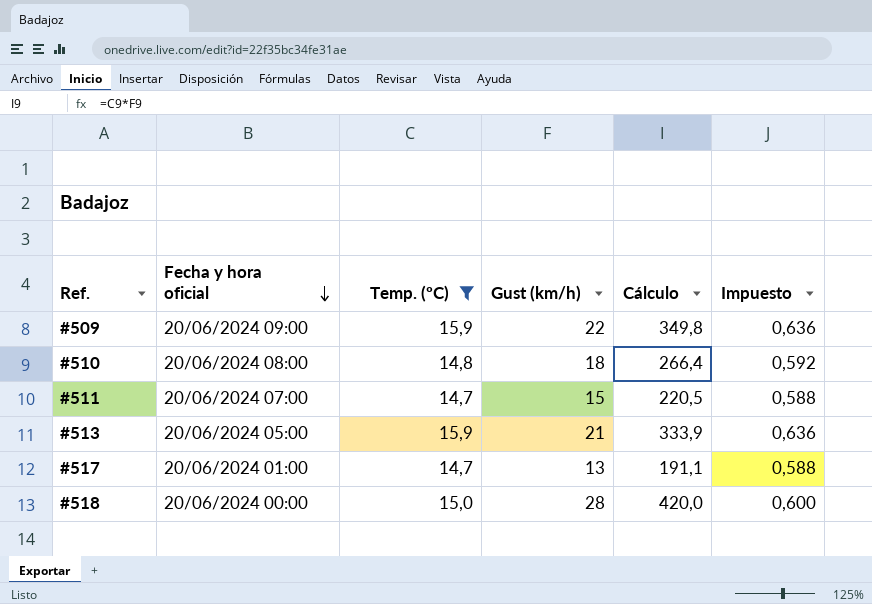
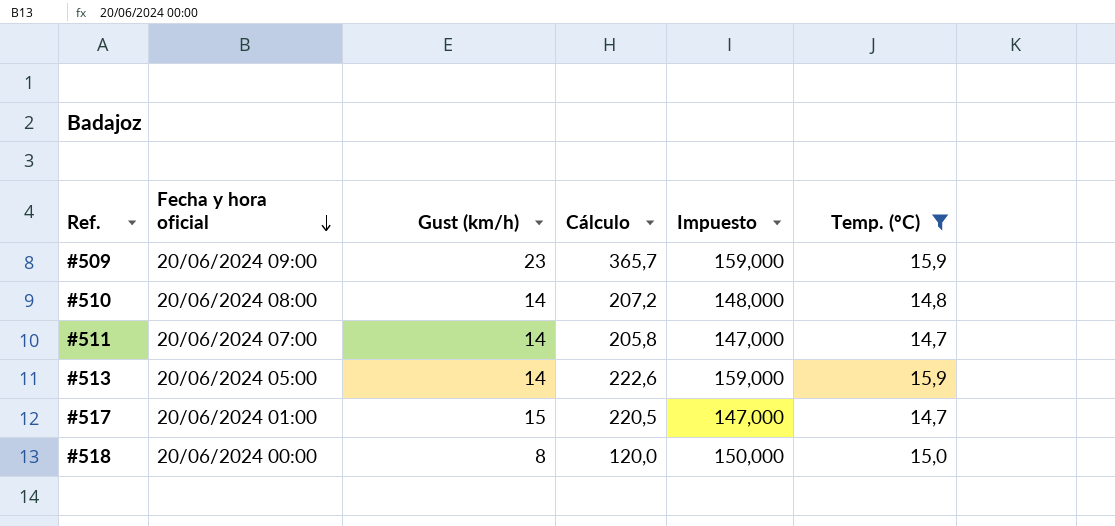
column Impuesto | formula: [Temp. (ºC)] * 0,04 -> [Temp. (ºC)] * 10
column Temp. (ºC) | position: 3 -> 6
#509 | Gust (km/h): 22 -> 23
#509 | Cálculo: 349,8 -> 365,7
#510 | Gust (km/h): 18 -> 14
#510 | Cálculo: 266,4 -> 207,2
#511 | Gust (km/h): 15 -> 14
#511 | Cálculo: 220,5 -> 205,8
#513 | Gust (km/h): 21 -> 14
#513 | Cálculo: 333,9 -> 222,6
#517 | Gust (km/h): 13 -> 15
#517 | Cálculo: 191,1 -> 220,5
#518 | Gust (km/h): 28 -> 8
#518 | Cálculo: 420,0 -> 120,0

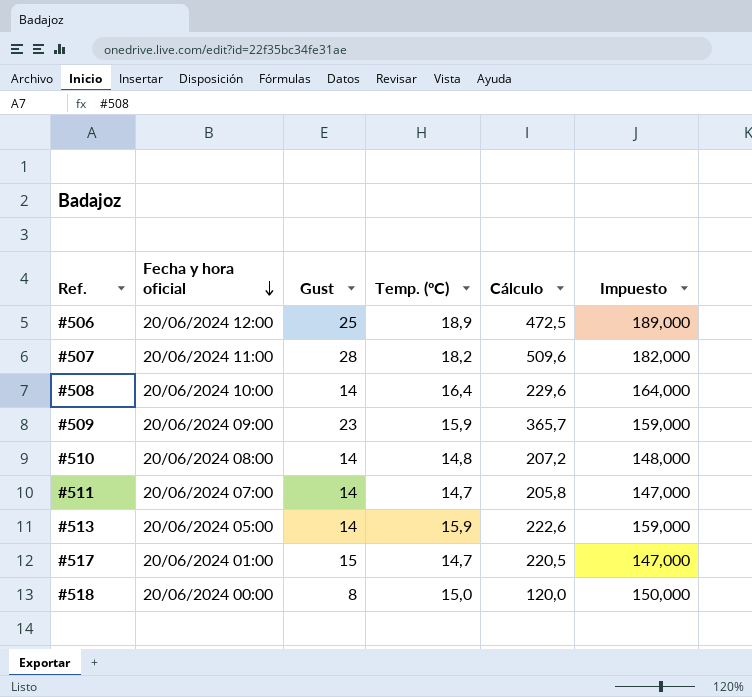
filter: Temp. (ºC) <= 15,9 -> none
column name: Gust (km/h) -> Gust
column Temp. (ºC) | position: 6 -> 4

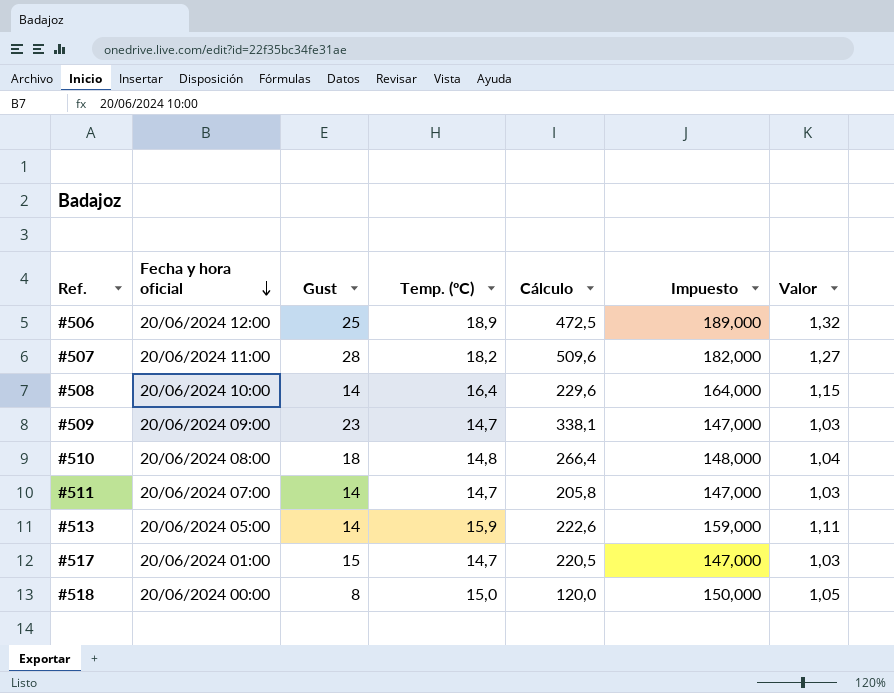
column Valor | formula: none -> [Temp. (ºC)] * 0,07
#509 | Temp. (ºC): 15,9 -> 14,7
#509 | Cálculo: 365,7 -> 338,1
#509 | Impuesto: 159,000 -> 147,000
#510 | Gust: 14 -> 18
#510 | Cálculo: 207,2 -> 266,4

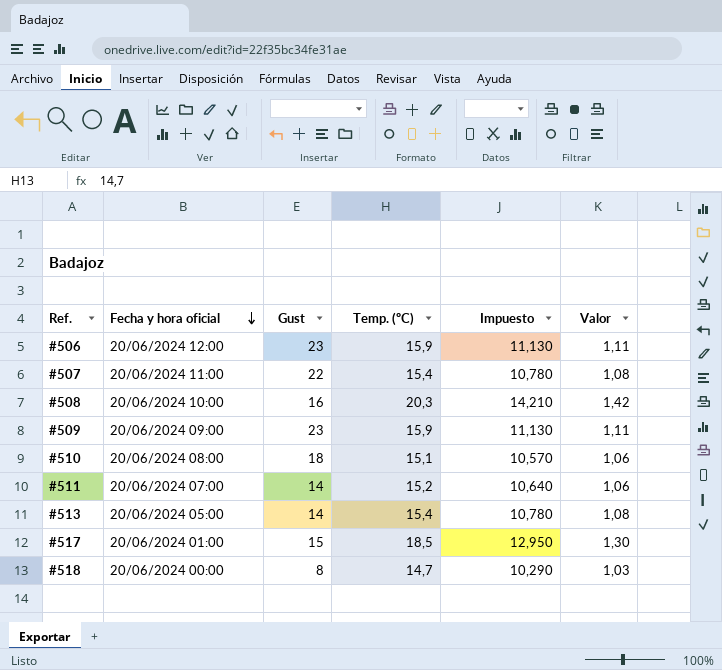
column Cálculo | formula: [Gust] * [Temp. (ºC)] -> none
column Impuesto | formula: [Temp. (ºC)] * 10 -> [Temp. (ºC)] * 0,7
#506 | Gust: 25 -> 23
#506 | Temp. (ºC): 18,9 -> 15,9
#506 | Valor: 1,32 -> 1,11
#507 | Gust: 28 -> 22
#507 | Temp. (ºC): 18,2 -> 15,4
#507 | Valor: 1,27 -> 1,08
#508 | Gust: 14 -> 16
#508 | Temp. (ºC): 16,4 -> 20,3
#508 | Valor: 1,15 -> 1,42
#509 | Temp. (ºC): 14,7 -> 15,9
#509 | Valor: 1,03 -> 1,11
#510 | Temp. (ºC): 14,8 -> 15,1
#510 | Valor: 1,04 -> 1,06
#511 | Temp. (ºC): 14,7 -> 15,2
#511 | Valor: 1,03 -> 1,06
#513 | Temp. (ºC): 15,9 -> 15,4
#513 | Valor: 1,11 -> 1,08
#517 | Temp. (ºC): 14,7 -> 18,5
#517 | Valor: 1,03 -> 1,30
#518 | Temp. (ºC): 15,0 -> 14,7
#518 | Valor: 1,05 -> 1,03

